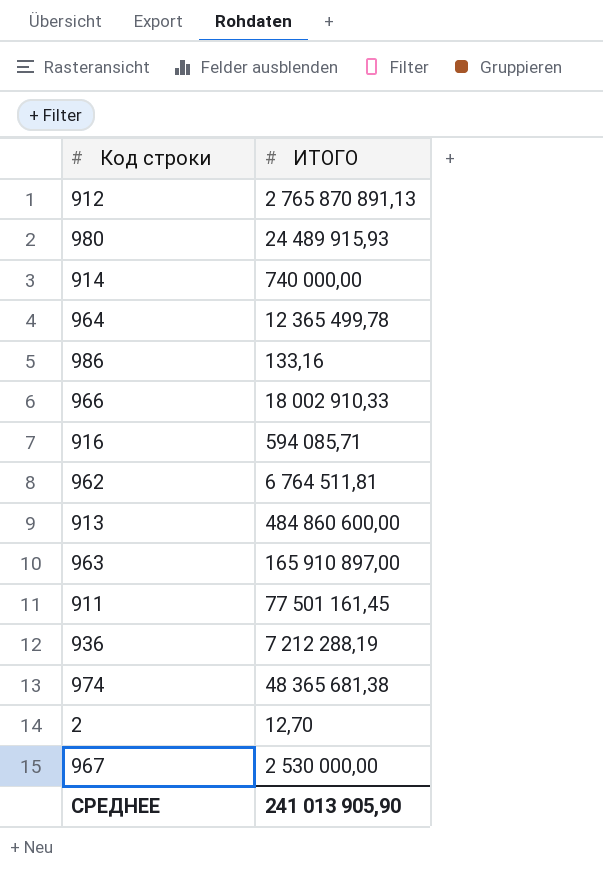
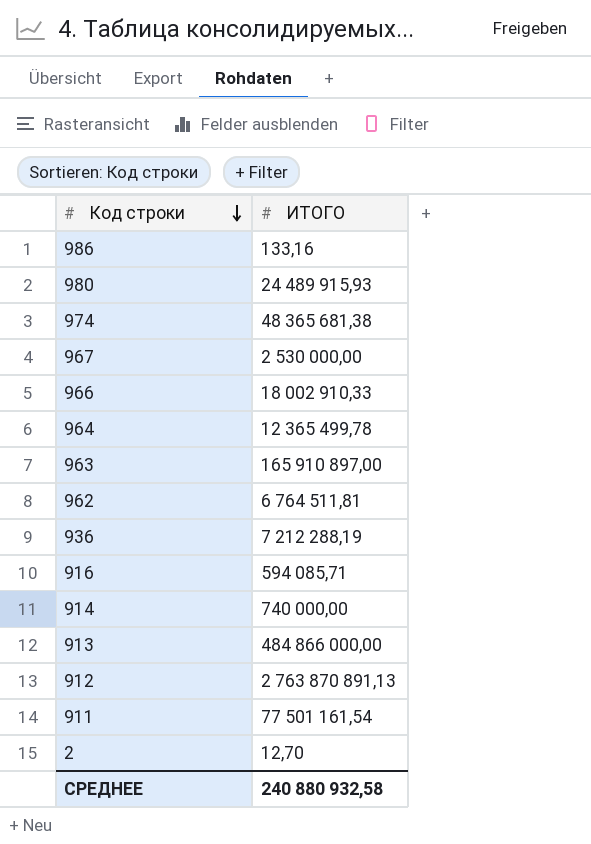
row order: none -> Код строки descending
913 | ИТОГО: 484 860 600,00 -> 484 866 000,00
912 | ИТОГО: 2 765 870 891,13 -> 2 763 870 891,13
911 | ИТОГО: 77 501 161,45 -> 77 501 161,54
СРЕДНЕЕ | ИТОГО: 241 013 905,90 -> 240 880 932,58

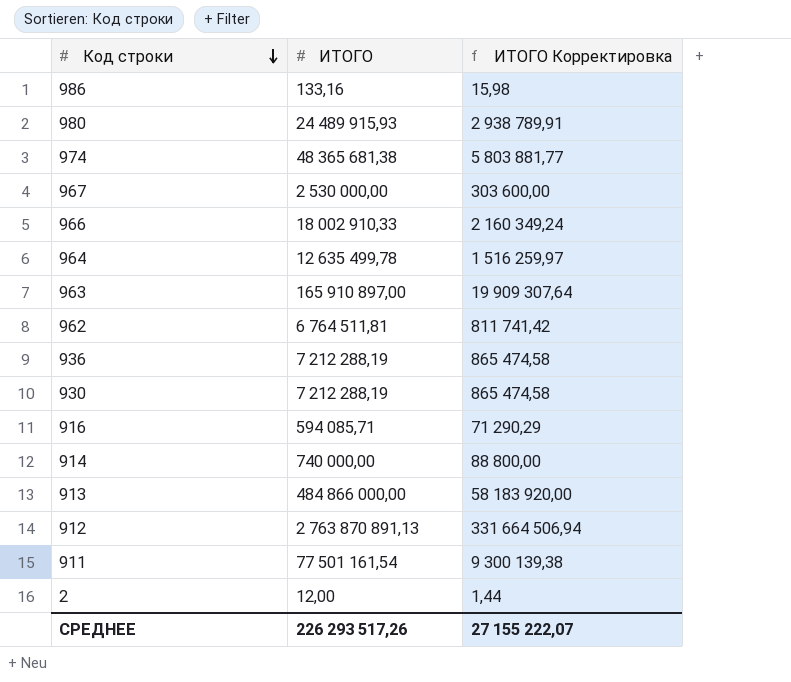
column ИТОГО Корректировка | formula: none -> [ИТОГО] * 0,12
964 | ИТОГО: 12 365 499,78 -> 12 635 499,78
row 930: none -> 7 212 288,19 | 865 474,58
2 | ИТОГО: 12,70 -> 12,00
СРЕДНЕЕ | ИТОГО: 240 880 932,58 -> 226 293 517,26

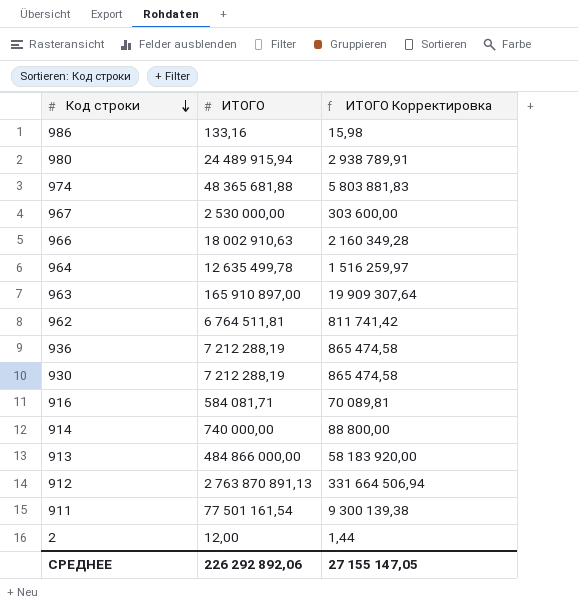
980 | ИТОГО: 24 489 915,93 -> 24 489 915,94
974 | ИТОГО: 48 365 681,38 -> 48 365 681,88
974 | ИТОГО Корректировка: 5 803 881,77 -> 5 803 881,83
966 | ИТОГО: 18 002 910,33 -> 18 002 910,63
966 | ИТОГО Корректировка: 2 160 349,24 -> 2 160 349,28
916 | ИТОГО: 594 085,71 -> 584 081,71
916 | ИТОГО Корректировка: 71 290,29 -> 70 089,81
СРЕДНЕЕ | ИТОГО: 226 293 517,26 -> 226 292 892,06
СРЕДНЕЕ | ИТОГО Корректировка: 27 155 222,07 -> 27 155 147,05

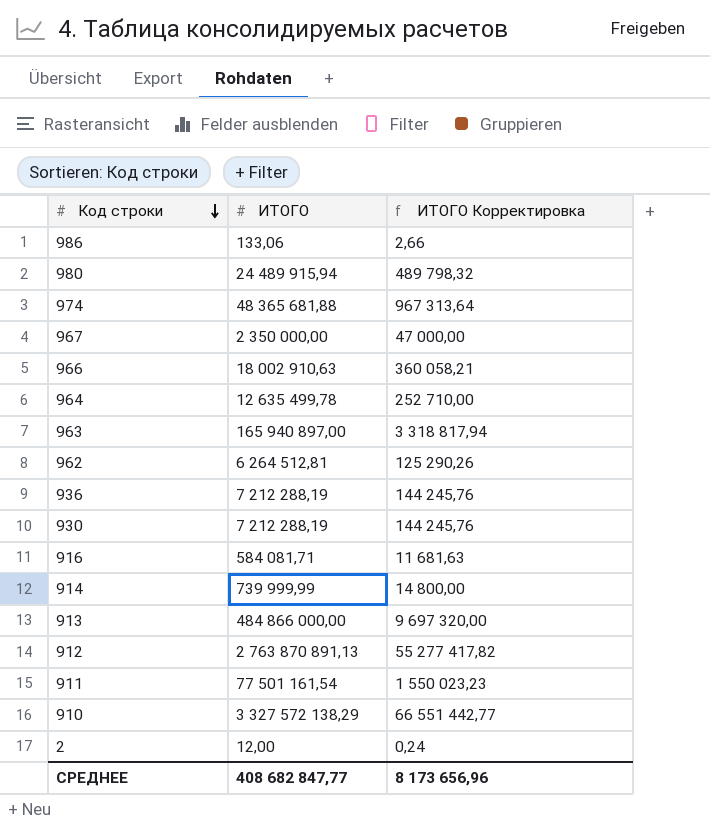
column ИТОГО Корректировка | formula: [ИТОГО] * 0,12 -> [ИТОГО] * 0,02
986 | ИТОГО: 133,16 -> 133,06
967 | ИТОГО: 2 530 000,00 -> 2 350 000,00
963 | ИТОГО: 165 910 897,00 -> 165 940 897,00
962 | ИТОГО: 6 764 511,81 -> 6 264 512,81
914 | ИТОГО: 740 000,00 -> 739 999,99
row 910: none -> 3 327 572 138,29 | 66 551 442,77
СРЕДНЕЕ | ИТОГО: 226 292 892,06 -> 408 682 847,77
СРЕДНЕЕ | ИТОГО Корректировка: 27 155 147,05 -> 8 173 656,96

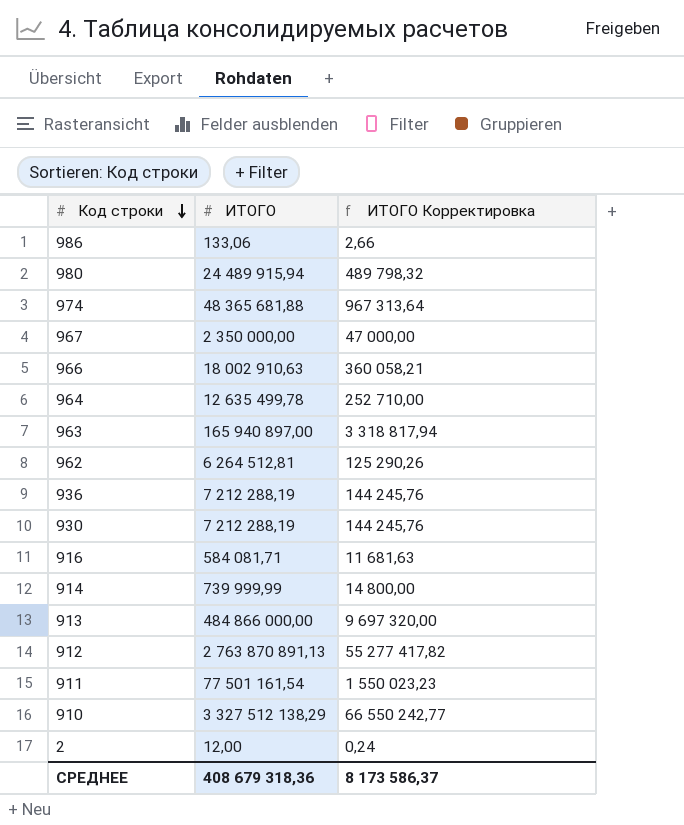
910 | ИТОГО: 3 327 572 138,29 -> 3 327 512 138,29
910 | ИТОГО Корректировка: 66 551 442,77 -> 66 550 242,77
СРЕДНЕЕ | ИТОГО: 408 682 847,77 -> 408 679 318,36
СРЕДНЕЕ | ИТОГО Корректировка: 8 173 656,96 -> 8 173 586,37

